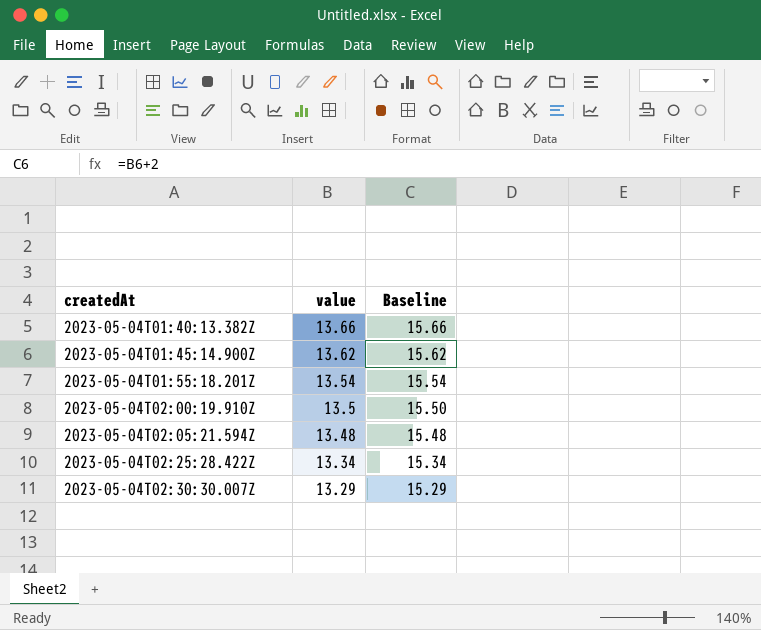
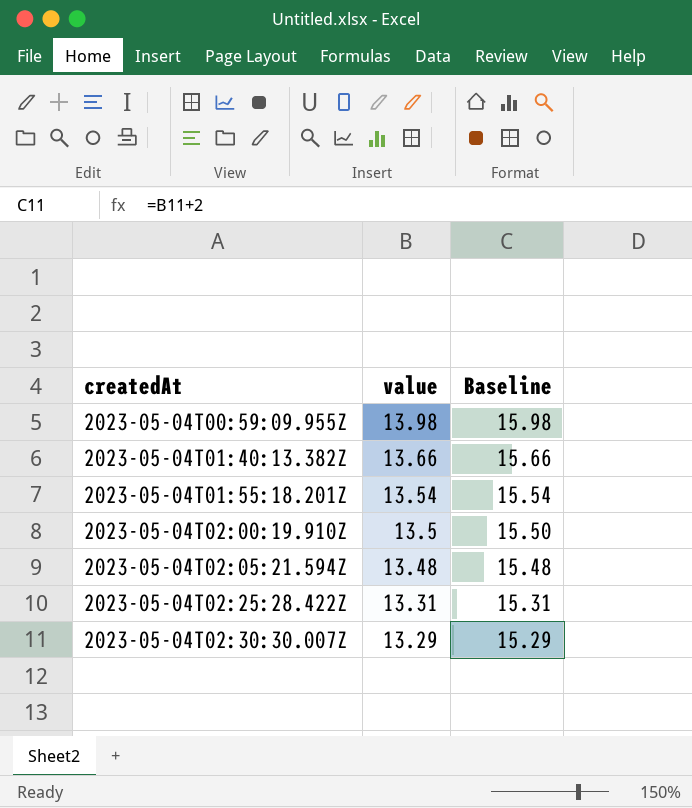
row 2023-05-04T01:45:14.900Z: 13.62 | 15.62 -> none
row 2023-05-04T00:59:09.955Z: none -> 13.98 | 15.98
2023-05-04T02:25:28.422Z | value: 13.34 -> 13.31
2023-05-04T02:25:28.422Z | Baseline: 15.34 -> 15.31

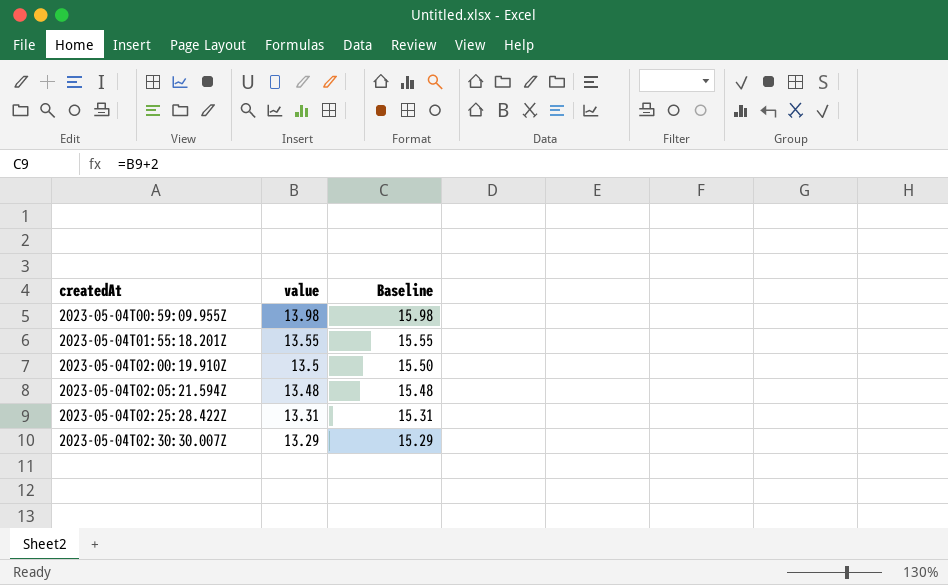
row 2023-05-04T01:40:13.382Z: 13.66 | 15.66 -> none
2023-05-04T01:55:18.201Z | value: 13.54 -> 13.55
2023-05-04T01:55:18.201Z | Baseline: 15.54 -> 15.55

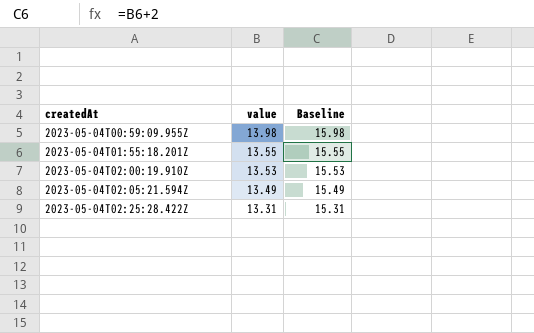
row 2023-05-04T02:30:30.007Z: 13.29 | 15.29 -> none
2023-05-04T02:00:19.910Z | value: 13.5 -> 13.53
2023-05-04T02:00:19.910Z | Baseline: 15.50 -> 15.53
2023-05-04T02:05:21.594Z | value: 13.48 -> 13.49
2023-05-04T02:05:21.594Z | Baseline: 15.48 -> 15.49

